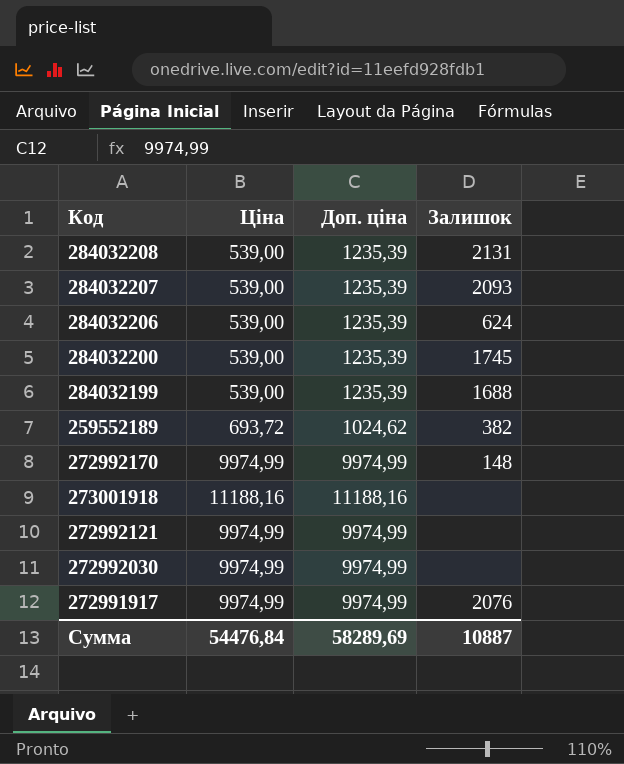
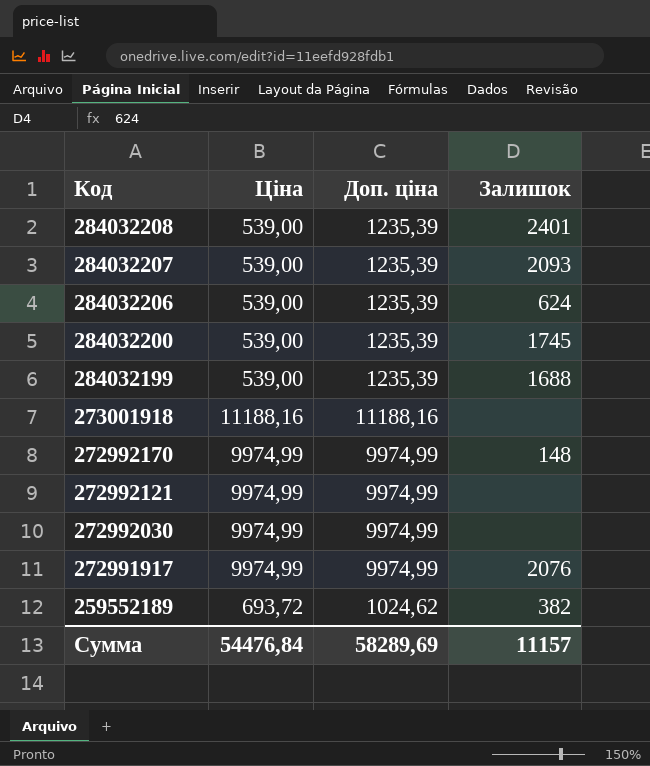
row order: none -> Код descending
284032208 | Залишок: 2131 -> 2401
Сумма | Залишок: 10887 -> 11157

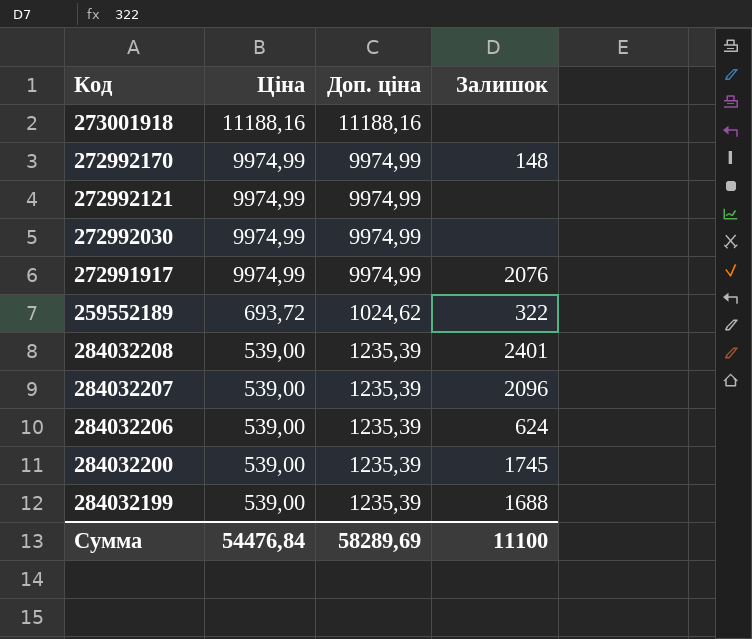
row order: Код descending -> Ціна descending
259552189 | Залишок: 382 -> 322
284032207 | Залишок: 2093 -> 2096
Сумма | Залишок: 11157 -> 11100

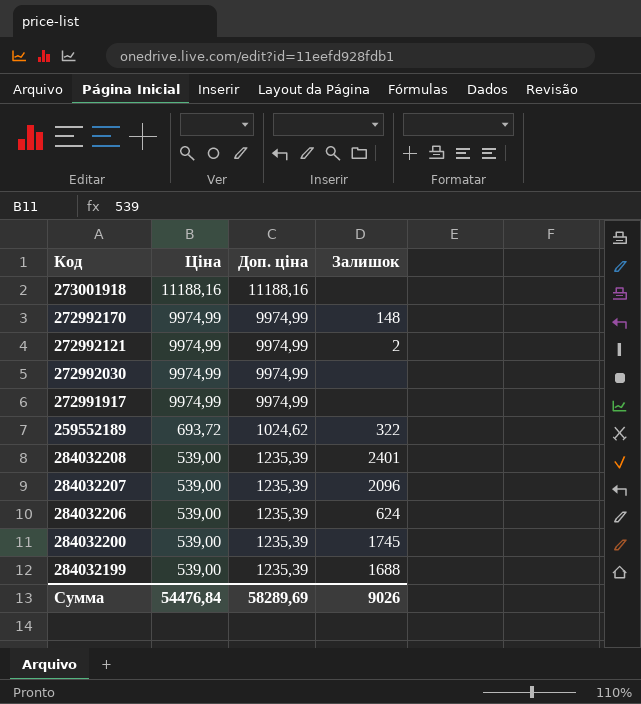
272992121 | Залишок: none -> 2
272991917 | Залишок: 2076 -> none
Сумма | Залишок: 11100 -> 9026

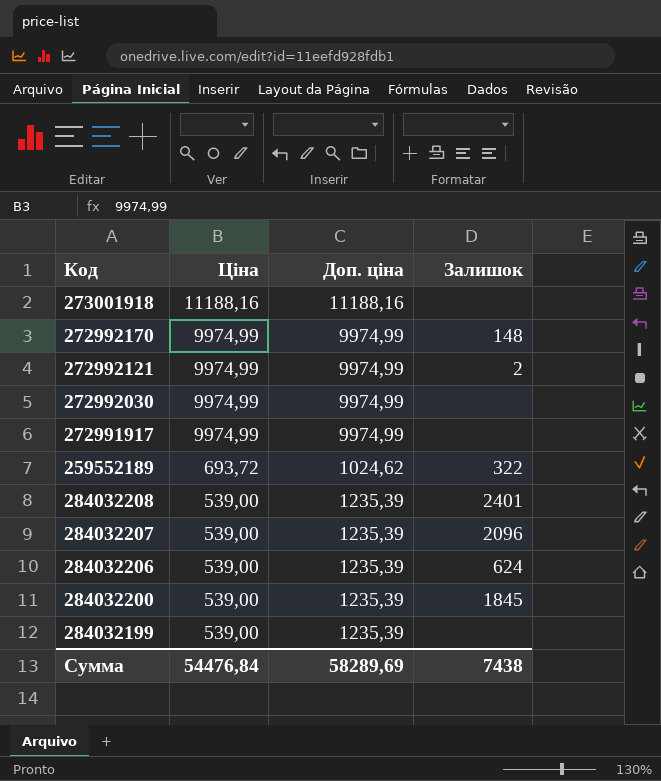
284032200 | Залишок: 1745 -> 1845
284032199 | Залишок: 1688 -> none
Сумма | Залишок: 9026 -> 7438

